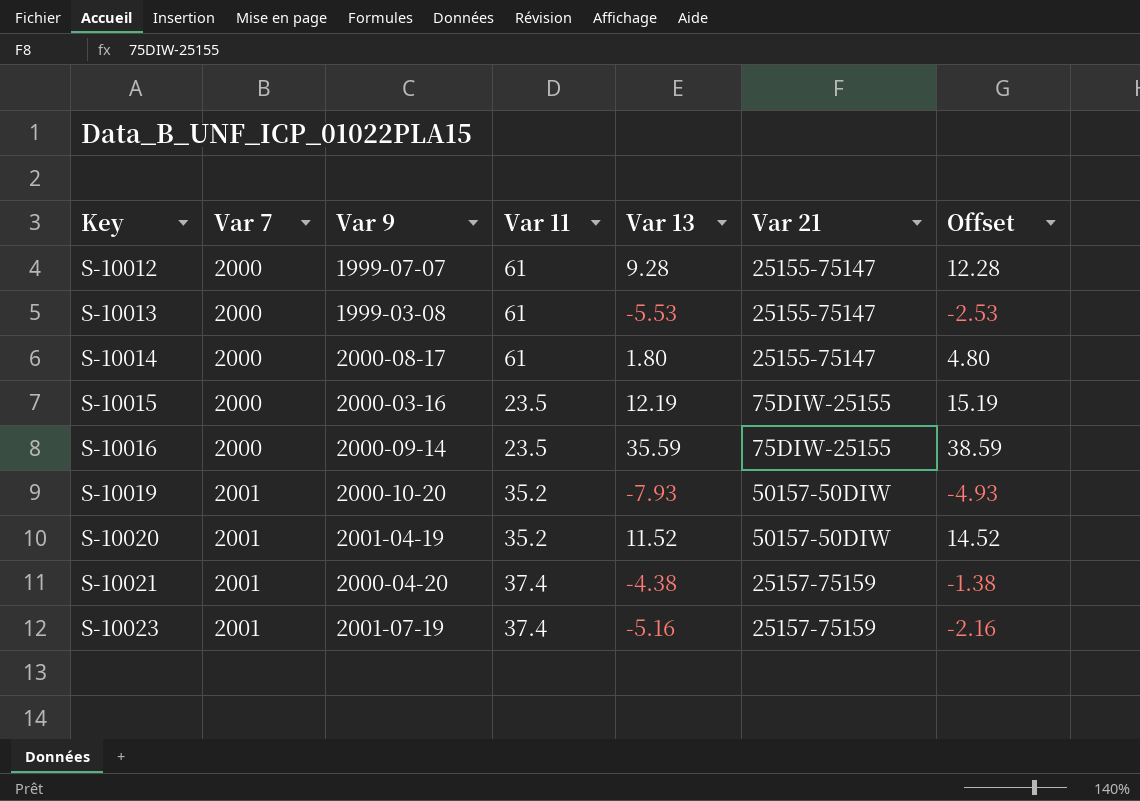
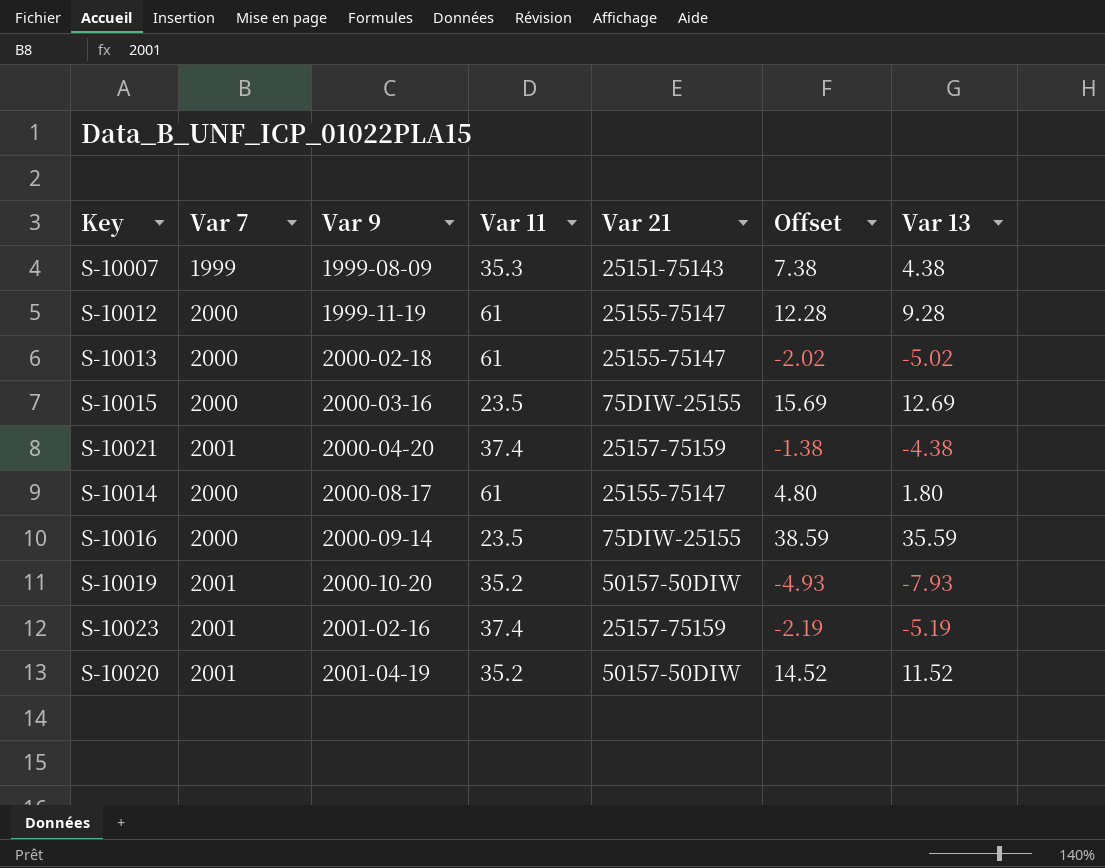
row order: Key ascending -> Var 9 ascending
column Var 13 | position: 5 -> 7
row S-10007: none -> 1999 | 1999-08-09 | 35.3 | 25151-75143 | 7.38 | 4.38
S-10012 | Var 9: 1999-07-07 -> 1999-11-19
S-10013 | Var 9: 1999-03-08 -> 2000-02-18
S-10013 | Offset: -2.53 -> -2.02
S-10013 | Var 13: -5.53 -> -5.02
S-10015 | Offset: 15.19 -> 15.69
S-10015 | Var 13: 12.19 -> 12.69
S-10023 | Var 9: 2001-07-19 -> 2001-02-16
S-10023 | Offset: -2.16 -> -2.19
S-10023 | Var 13: -5.16 -> -5.19

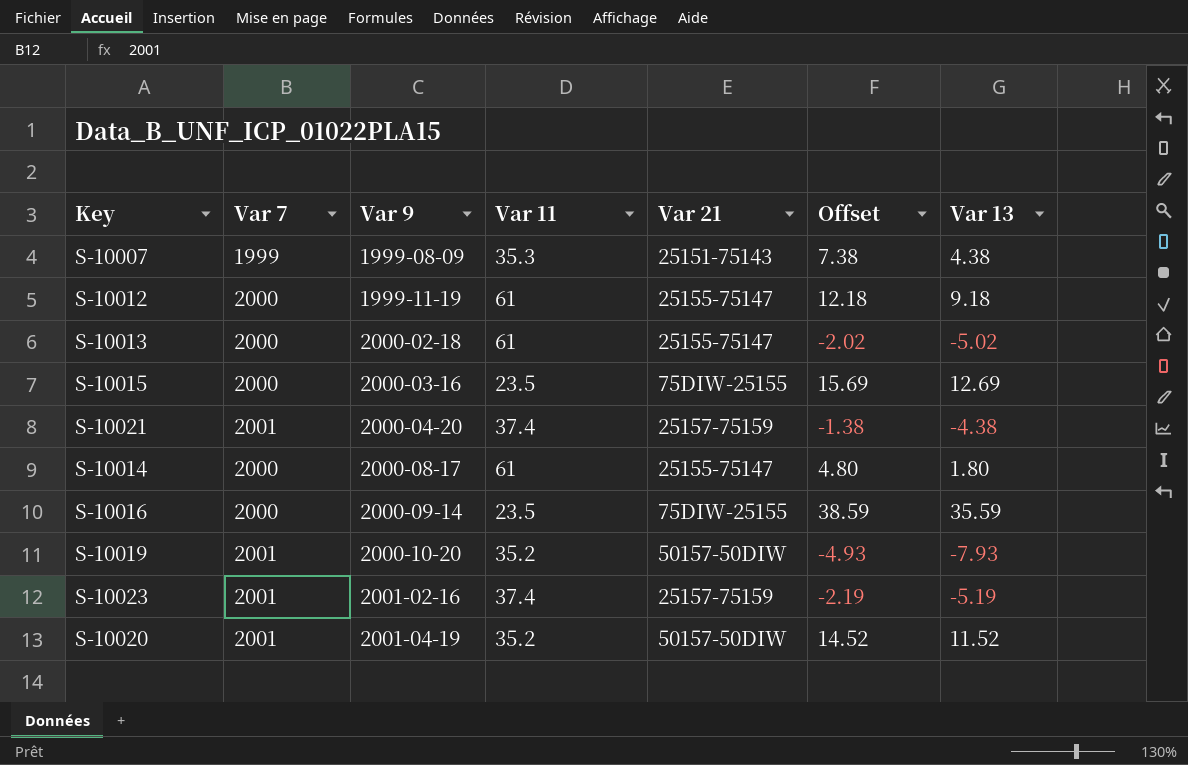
S-10012 | Offset: 12.28 -> 12.18
S-10012 | Var 13: 9.28 -> 9.18

